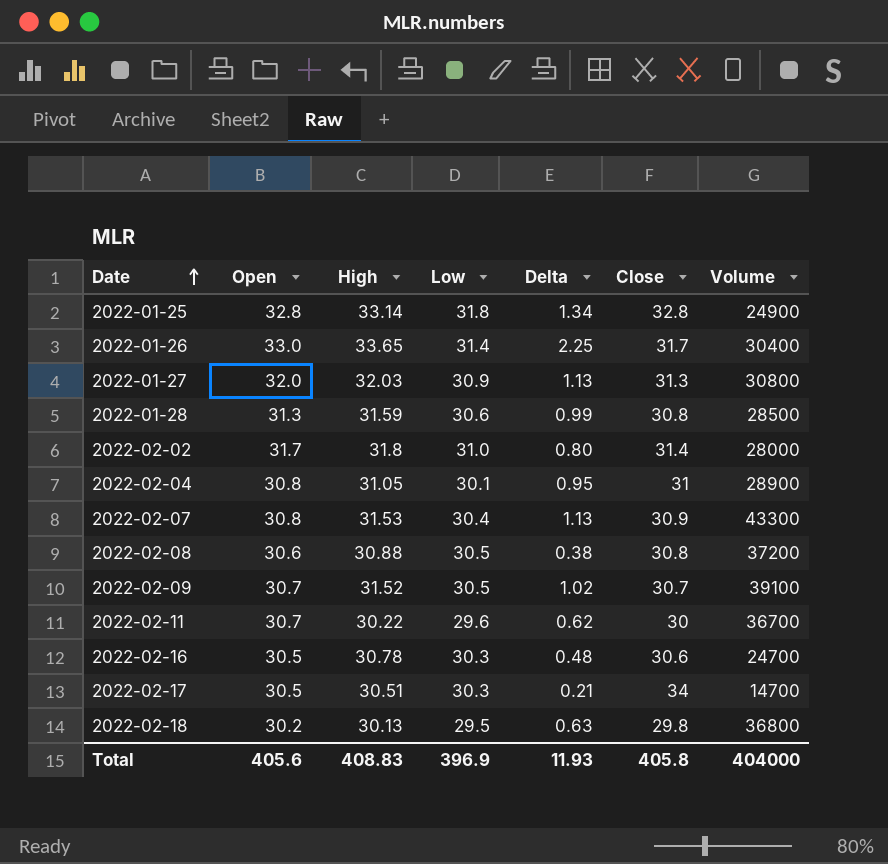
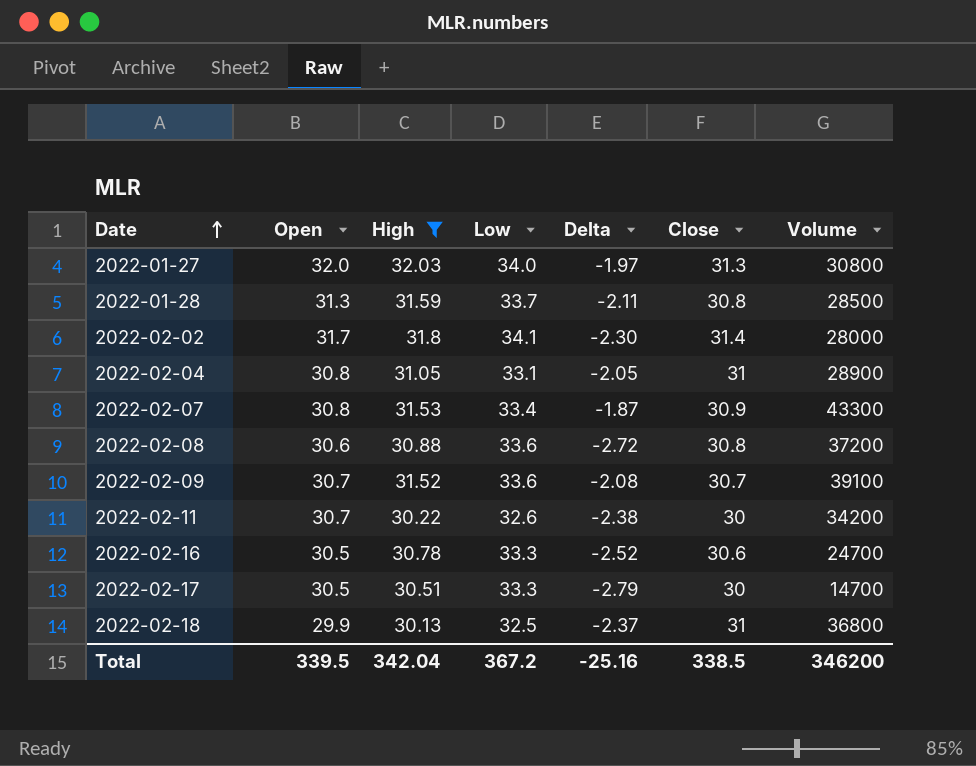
filter: none -> High <= 32.03
2022-01-27 | Low: 30.9 -> 34.0
2022-01-27 | Delta: 1.13 -> -1.97
2022-01-28 | Low: 30.6 -> 33.7
2022-01-28 | Delta: 0.99 -> -2.11
2022-02-02 | Low: 31.0 -> 34.1
2022-02-02 | Delta: 0.80 -> -2.30
2022-02-04 | Low: 30.1 -> 33.1
2022-02-04 | Delta: 0.95 -> -2.05
2022-02-07 | Low: 30.4 -> 33.4
2022-02-07 | Delta: 1.13 -> -1.87
2022-02-08 | Low: 30.5 -> 33.6
2022-02-08 | Delta: 0.38 -> -2.72
2022-02-09 | Low: 30.5 -> 33.6
2022-02-09 | Delta: 1.02 -> -2.08
2022-02-11 | Low: 29.6 -> 32.6
2022-02-11 | Delta: 0.62 -> -2.38
2022-02-11 | Volume: 36700 -> 34200
2022-02-16 | Low: 30.3 -> 33.3
2022-02-16 | Delta: 0.48 -> -2.52
2022-02-17 | Low: 30.3 -> 33.3
2022-02-17 | Delta: 0.21 -> -2.79
2022-02-17 | Close: 34 -> 30
2022-02-18 | Open: 30.2 -> 29.9
2022-02-18 | Low: 29.5 -> 32.5
2022-02-18 | Delta: 0.63 -> -2.37
2022-02-18 | Close: 29.8 -> 31
Total | Open: 405.6 -> 339.5
Total | High: 408.83 -> 342.04
Total | Low: 396.9 -> 367.2
Total | Delta: 11.93 -> -25.16
Total | Close: 405.8 -> 338.5
Total | Volume: 404000 -> 346200

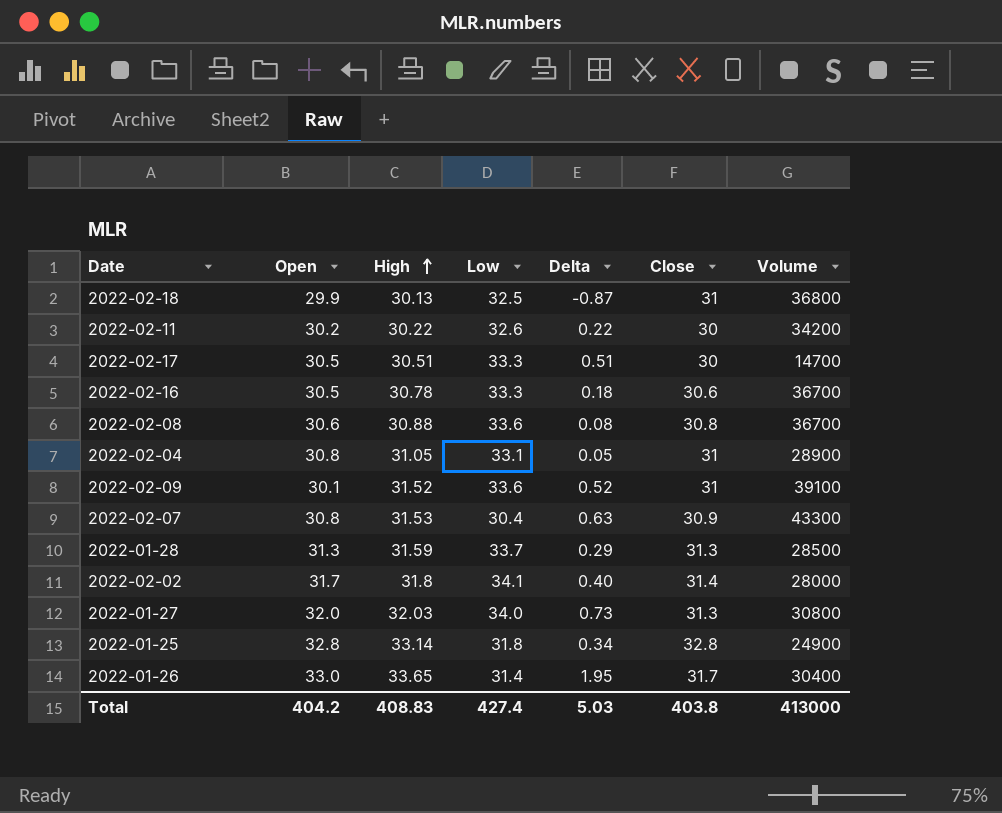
filter: High <= 32.03 -> none
row order: Date ascending -> High ascending
column Delta | formula: [High] - [Low] -> [High] - [Close]
2022-02-11 | Open: 30.7 -> 30.2
2022-02-16 | Volume: 24700 -> 36700
2022-02-08 | Volume: 37200 -> 36700
2022-02-09 | Open: 30.7 -> 30.1
2022-02-09 | Close: 30.7 -> 31
2022-02-07 | Low: 33.4 -> 30.4
2022-01-28 | Close: 30.8 -> 31.3
Total | Open: 339.5 -> 404.2
Total | High: 342.04 -> 408.83
Total | Low: 367.2 -> 427.4
Total | Delta: -25.16 -> 5.03
Total | Close: 338.5 -> 403.8
Total | Volume: 346200 -> 413000

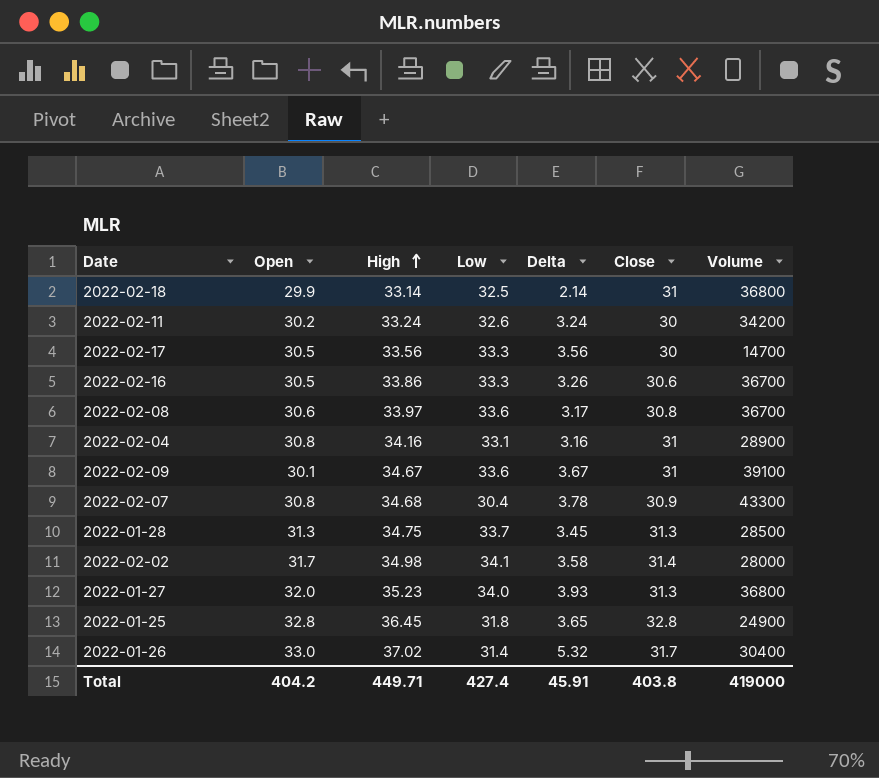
2022-02-18 | High: 30.13 -> 33.14
2022-02-18 | Delta: -0.87 -> 2.14
2022-02-11 | High: 30.22 -> 33.24
2022-02-11 | Delta: 0.22 -> 3.24
2022-02-17 | High: 30.51 -> 33.56
2022-02-17 | Delta: 0.51 -> 3.56
2022-02-16 | High: 30.78 -> 33.86
2022-02-16 | Delta: 0.18 -> 3.26
2022-02-08 | High: 30.88 -> 33.97
2022-02-08 | Delta: 0.08 -> 3.17
2022-02-04 | High: 31.05 -> 34.16
2022-02-04 | Delta: 0.05 -> 3.16
2022-02-09 | High: 31.52 -> 34.67
2022-02-09 | Delta: 0.52 -> 3.67
2022-02-07 | High: 31.53 -> 34.68
2022-02-07 | Delta: 0.63 -> 3.78
2022-01-28 | High: 31.59 -> 34.75
2022-01-28 | Delta: 0.29 -> 3.45
2022-02-02 | High: 31.8 -> 34.98
2022-02-02 | Delta: 0.40 -> 3.58
2022-01-27 | High: 32.03 -> 35.23
2022-01-27 | Delta: 0.73 -> 3.93
2022-01-27 | Volume: 30800 -> 36800
2022-01-25 | High: 33.14 -> 36.45
2022-01-25 | Delta: 0.34 -> 3.65
2022-01-26 | High: 33.65 -> 37.02
2022-01-26 | Delta: 1.95 -> 5.32
Total | High: 408.83 -> 449.71
Total | Delta: 5.03 -> 45.91
Total | Volume: 413000 -> 419000

